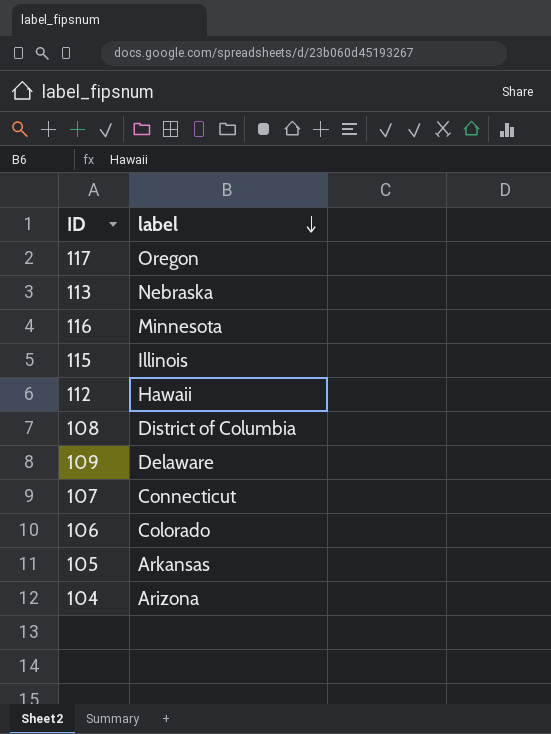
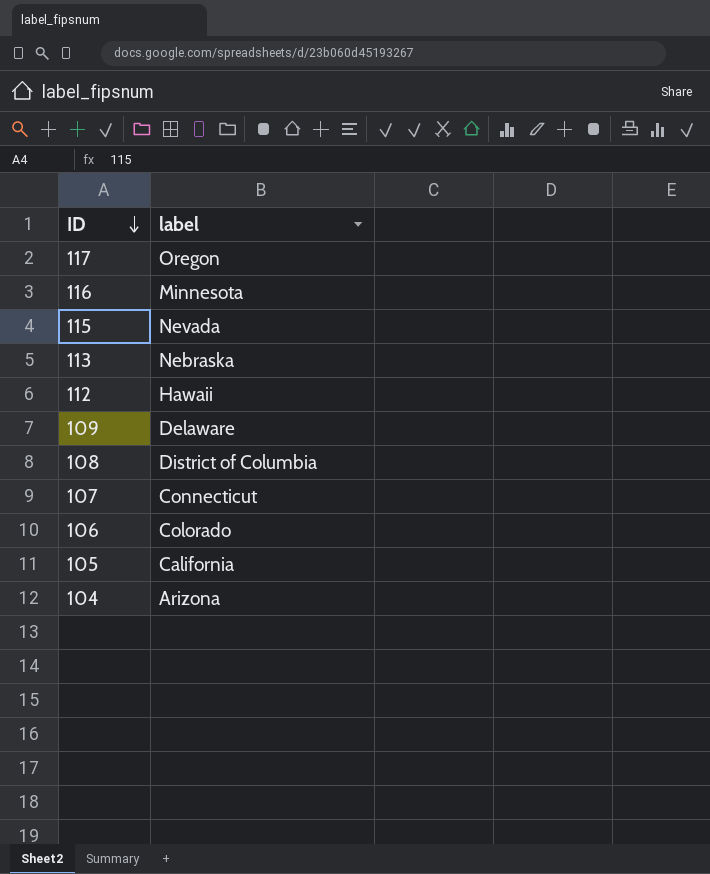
row order: label descending -> ID descending
115 | label: Illinois -> Nevada
105 | label: Arkansas -> California

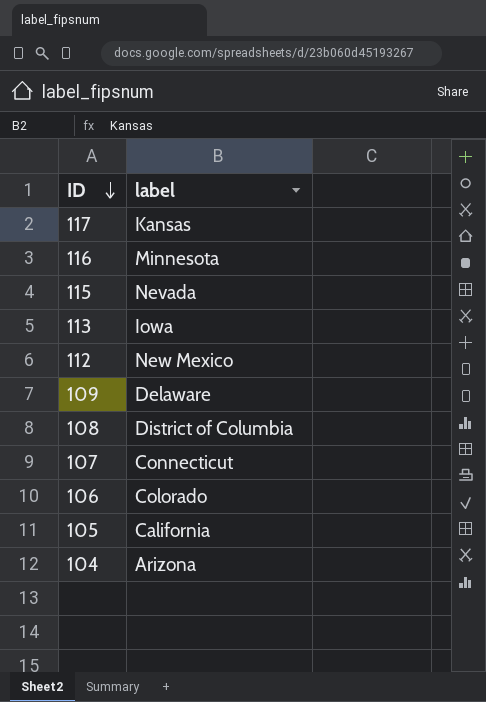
117 | label: Oregon -> Kansas
113 | label: Nebraska -> Iowa
112 | label: Hawaii -> New Mexico

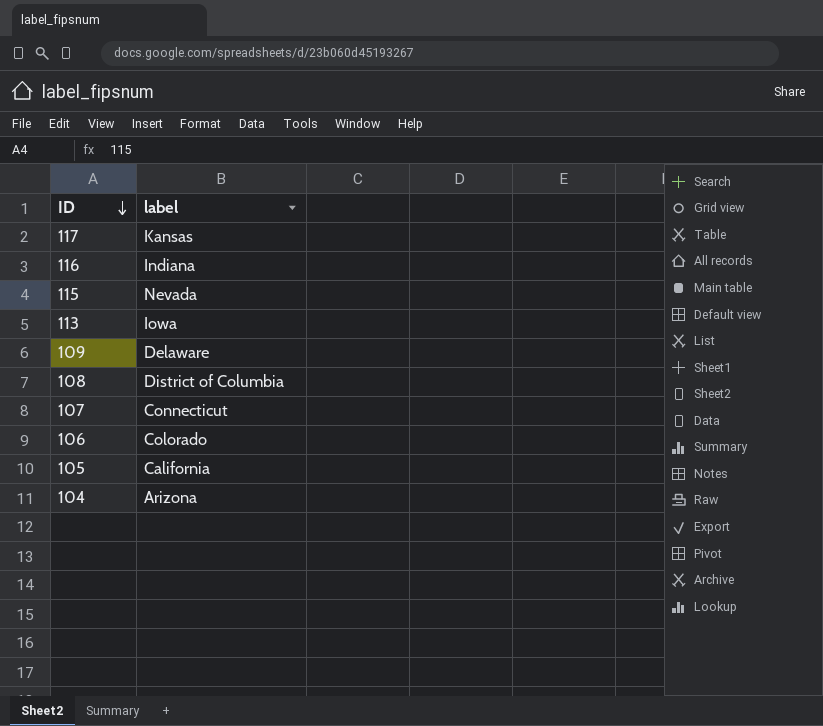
row 112: New Mexico -> none
116 | label: Minnesota -> Indiana

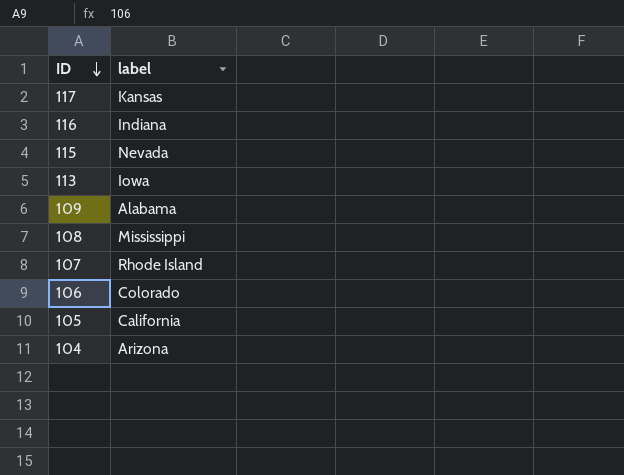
109 | label: Delaware -> Alabama
108 | label: District of Columbia -> Mississippi
107 | label: Connecticut -> Rhode Island

